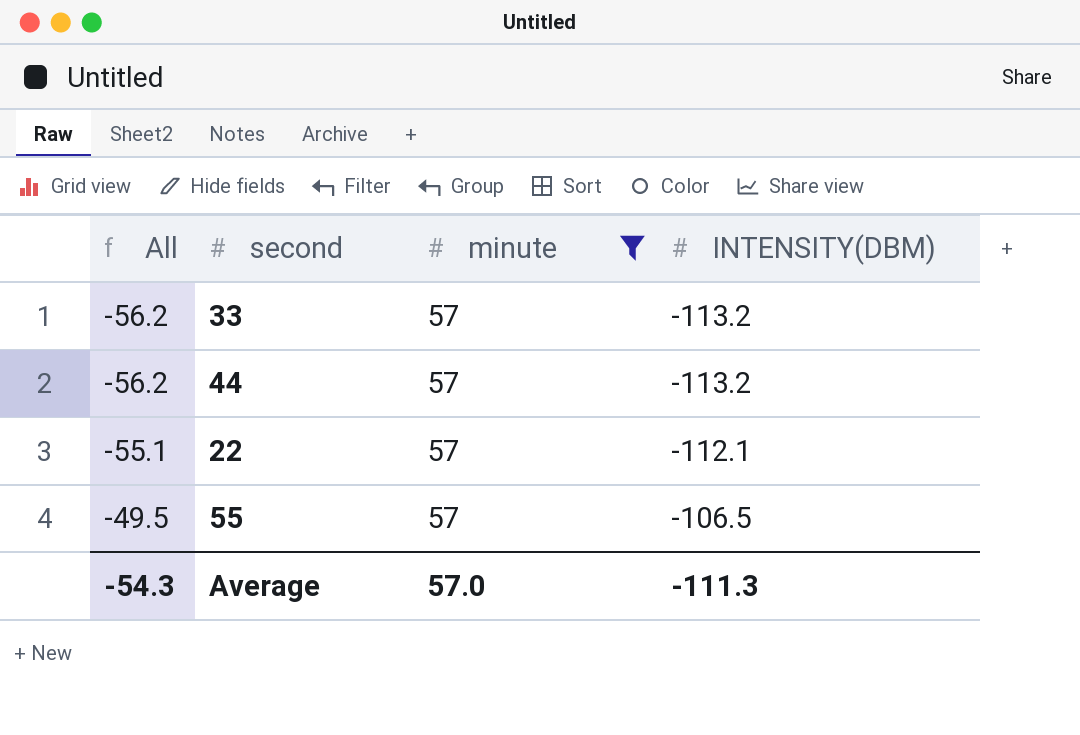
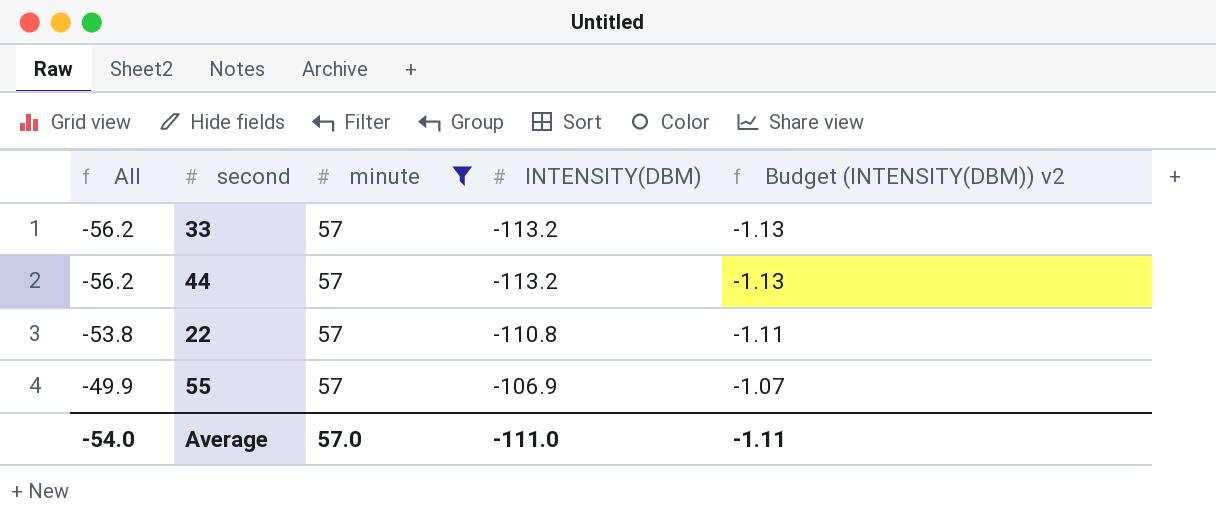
column Budget (INTENSITY(DBM)) v2 | formula: none -> [INTENSITY(DBM)] * 0.01
22 | All: -55.1 -> -53.8
22 | INTENSITY(DBM): -112.1 -> -110.8
55 | All: -49.5 -> -49.9
55 | INTENSITY(DBM): -106.5 -> -106.9
Average | All: -54.3 -> -54.0
Average | INTENSITY(DBM): -111.3 -> -111.0

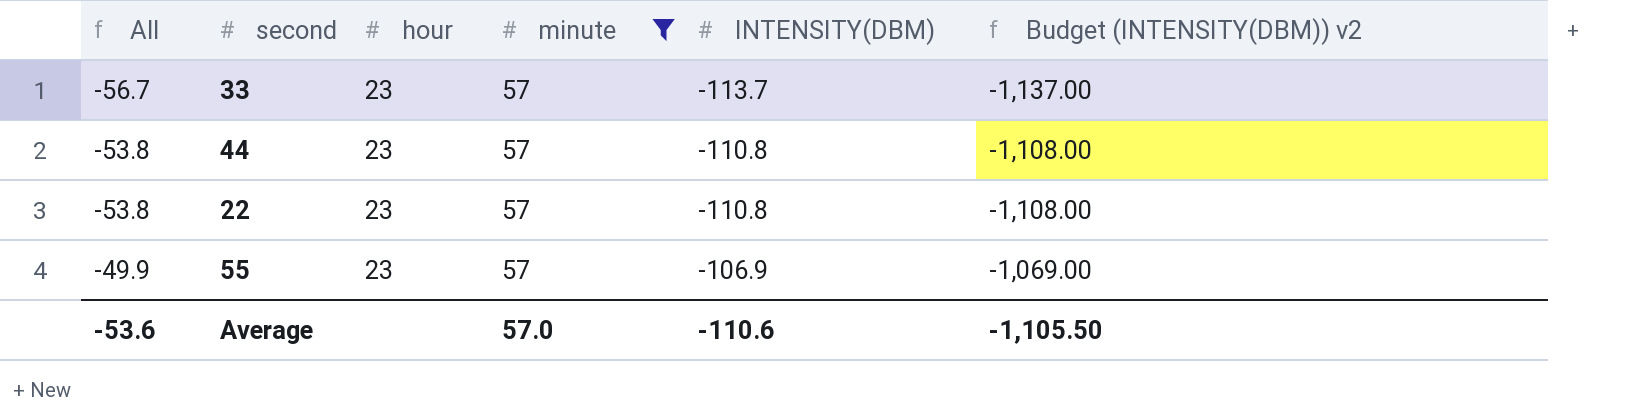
column hour | position: none -> 3
column Budget (INTENSITY(DBM)) v2 | formula: [INTENSITY(DBM)] * 0.01 -> [INTENSITY(DBM)] * 10
33 | All: -56.2 -> -56.7
33 | INTENSITY(DBM): -113.2 -> -113.7
44 | All: -56.2 -> -53.8
44 | INTENSITY(DBM): -113.2 -> -110.8
Average | All: -54.0 -> -53.6
Average | INTENSITY(DBM): -111.0 -> -110.6
Average | Budget (INTENSITY(DBM)) v2: -1.11 -> -1,105.50

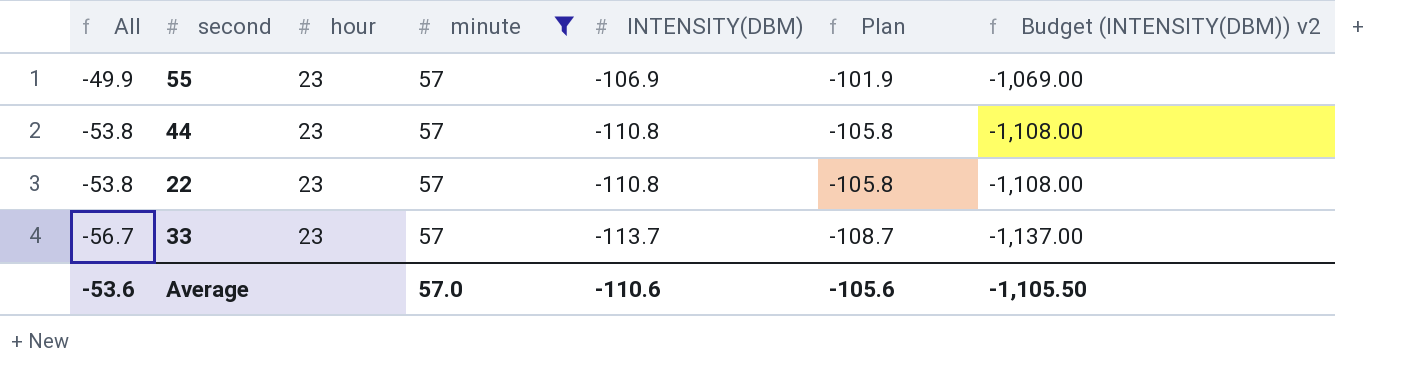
row order: All ascending -> All descending
column Plan | formula: none -> [INTENSITY(DBM)] + 5

